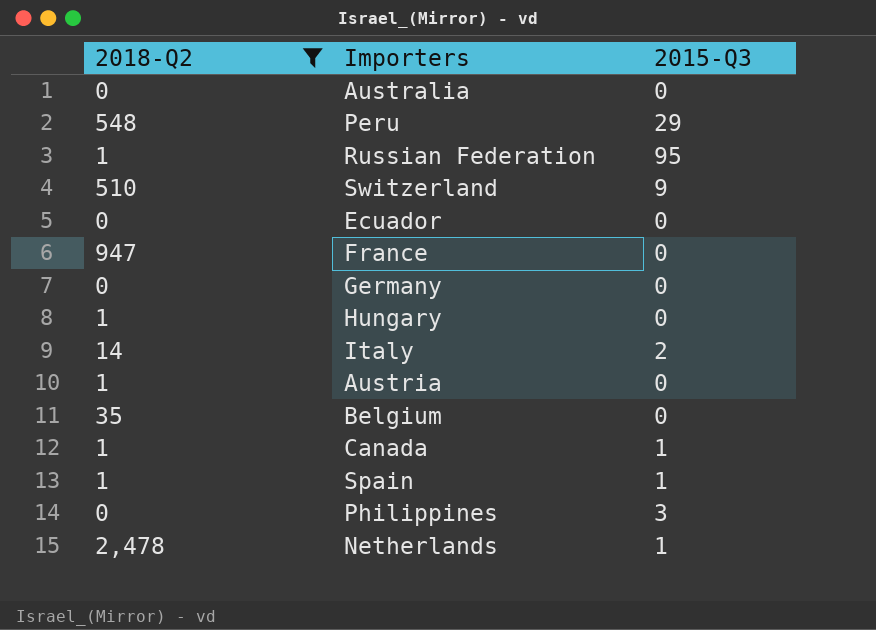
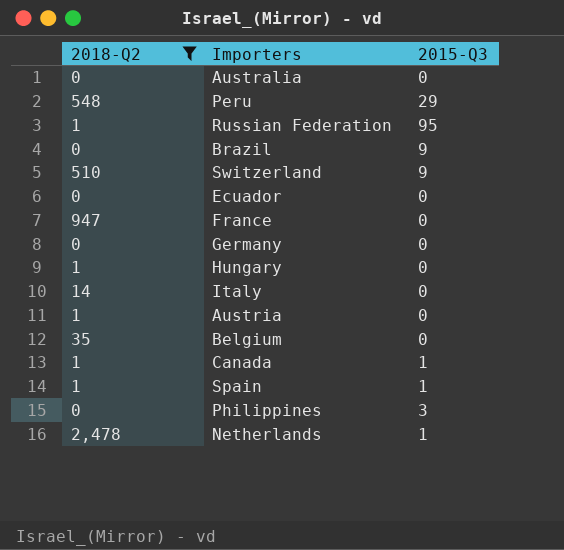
row Brazil: none -> 0 | 9
Italy | 2015-Q3: 2 -> 0

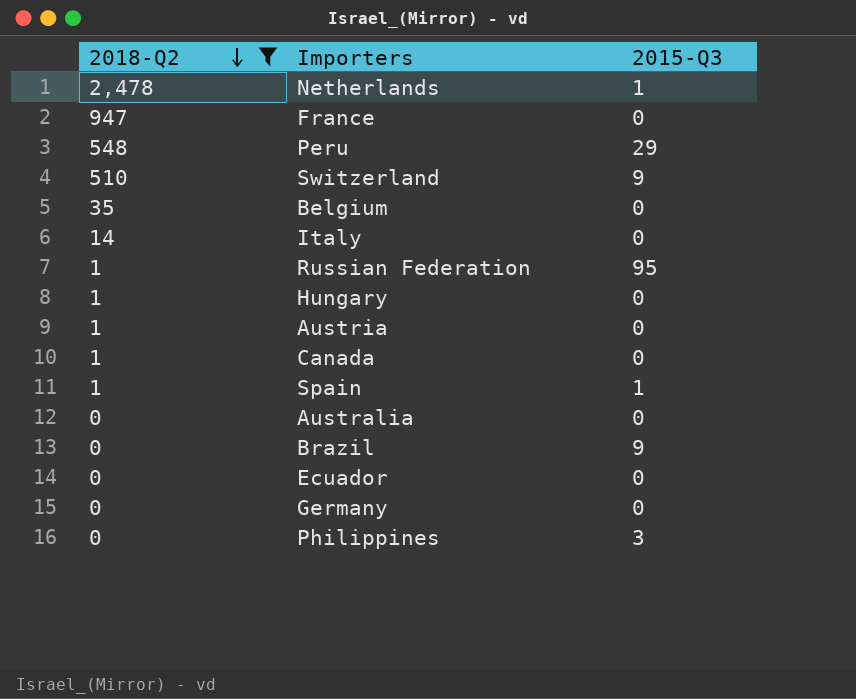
row order: none -> 2018-Q2 descending
Canada | 2015-Q3: 1 -> 0

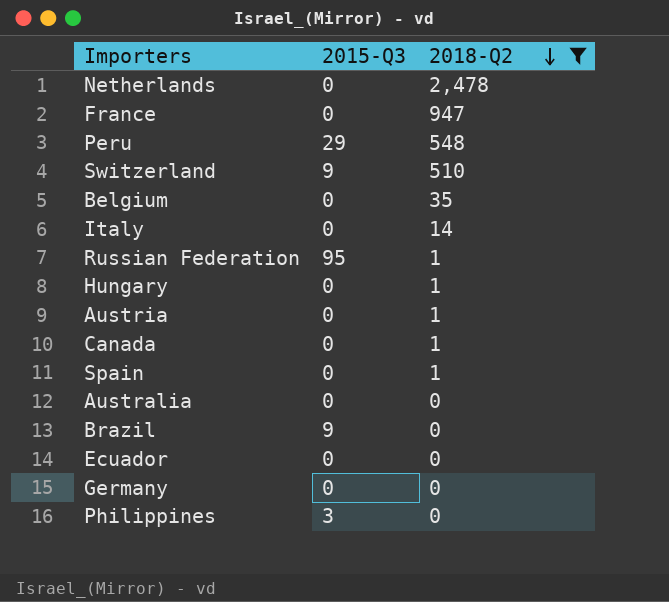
column 2018-Q2 | position: 1 -> 3
Netherlands | 2015-Q3: 1 -> 0
Spain | 2015-Q3: 1 -> 0

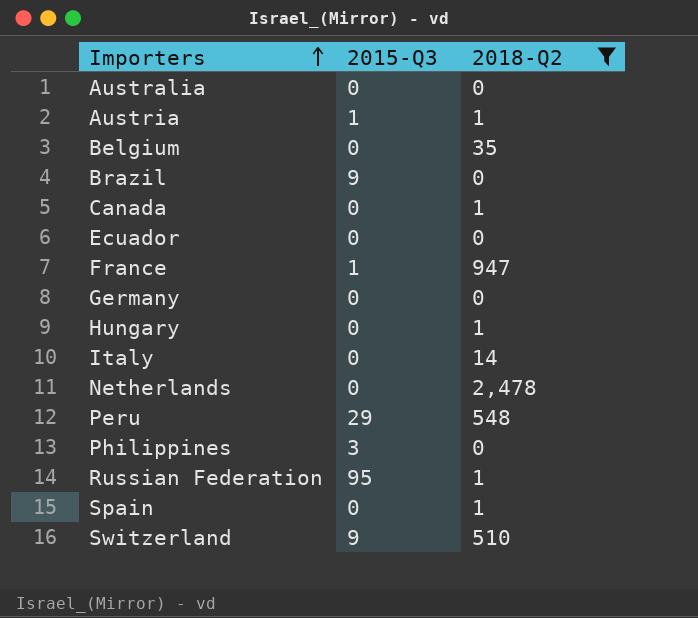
row order: 2018-Q2 descending -> Importers ascending
Austria | 2015-Q3: 0 -> 1
France | 2015-Q3: 0 -> 1

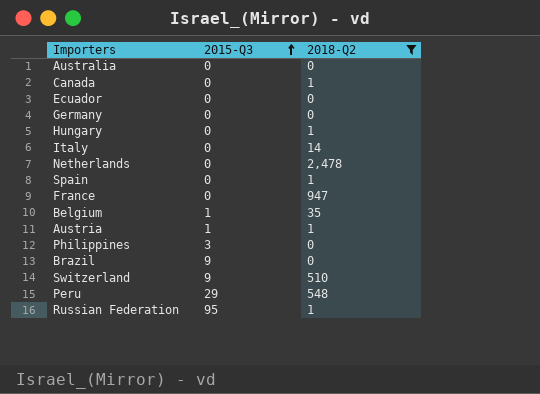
row order: Importers ascending -> 2015-Q3 ascending
France | 2015-Q3: 1 -> 0
Belgium | 2015-Q3: 0 -> 1

